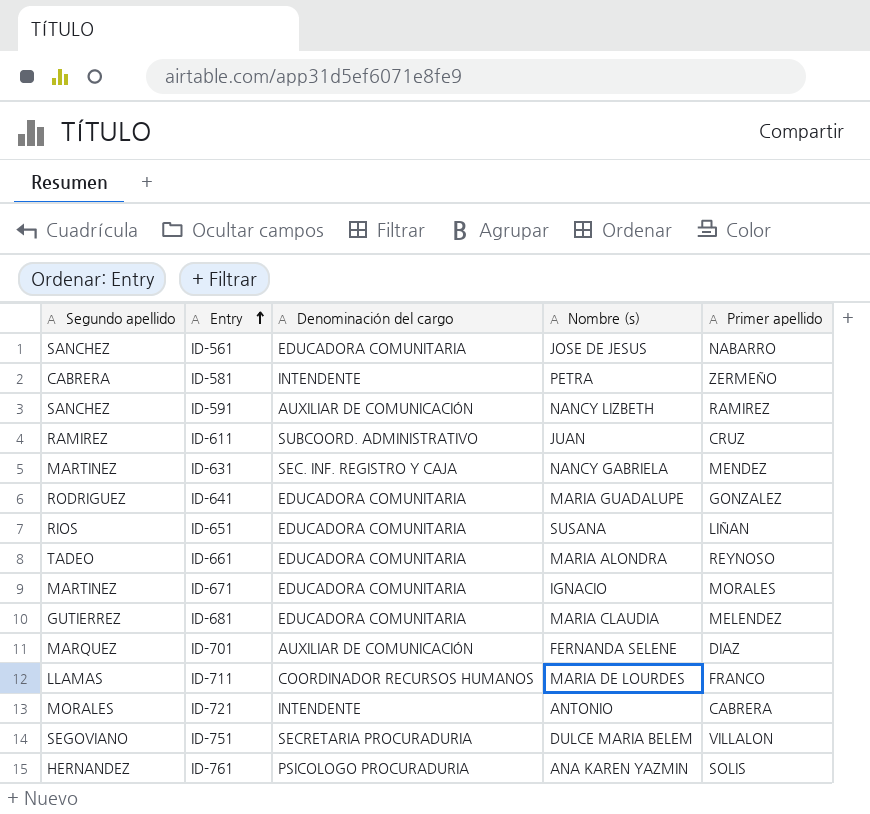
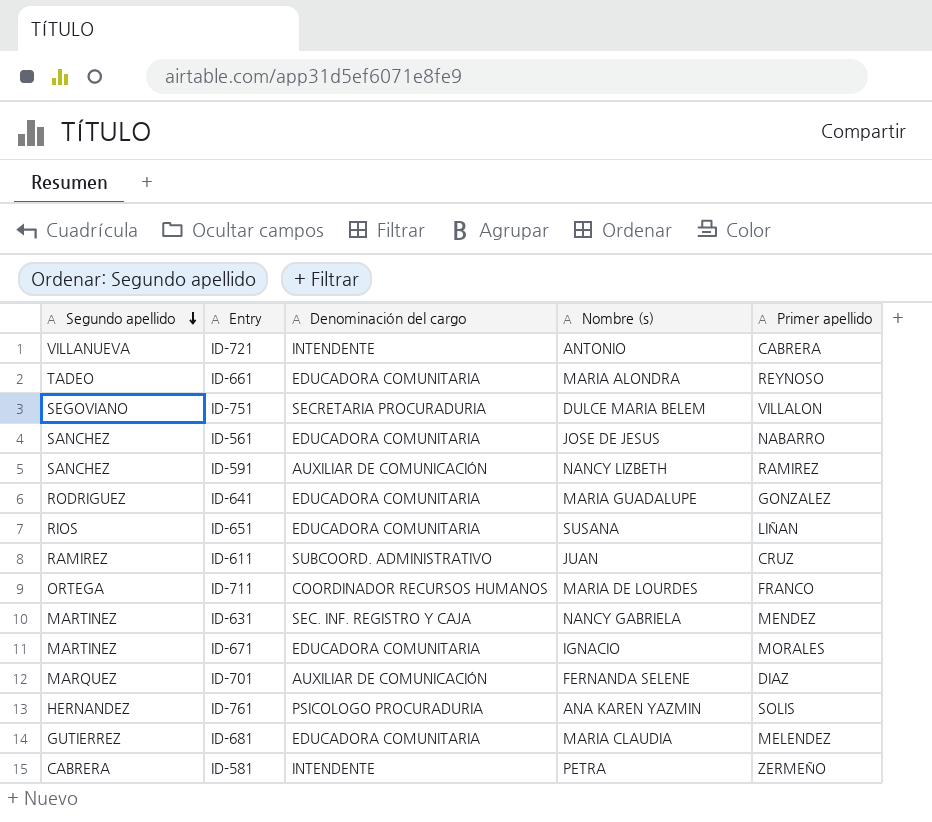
row order: Entry ascending -> Segundo apellido descending
ID-721 | Segundo apellido: MORALES -> VILLANUEVA
ID-711 | Segundo apellido: LLAMAS -> ORTEGA

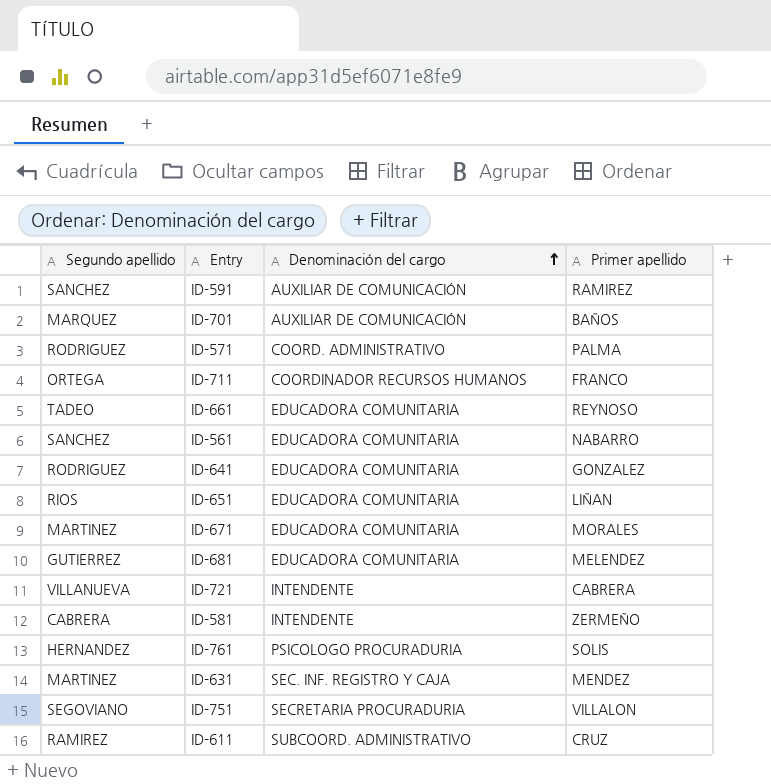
row order: Segundo apellido descending -> Denominación del cargo ascending
column Nombre (s) | position: 4 -> none
ID-701 | Primer apellido: DIAZ -> BAÑOS
row ID-571: none -> RODRIGUEZ | COORD. ADMINISTRATIVO | PALMA

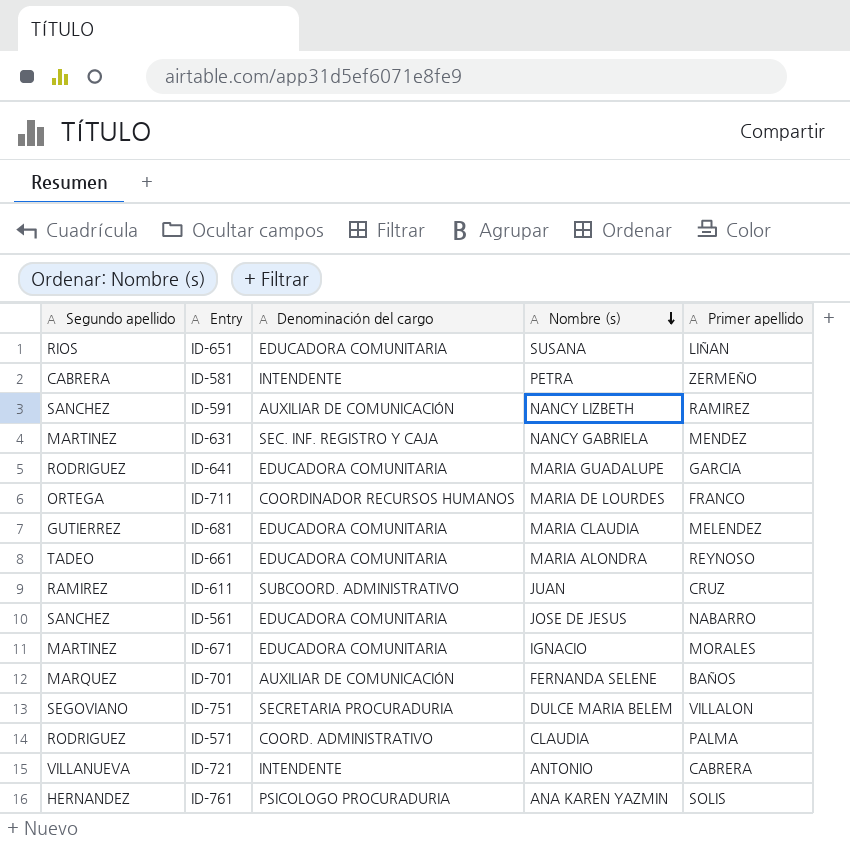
row order: Denominación del cargo ascending -> Nombre (s) descending
column Nombre (s) | position: none -> 4
ID-641 | Primer apellido: GONZALEZ -> GARCIA

